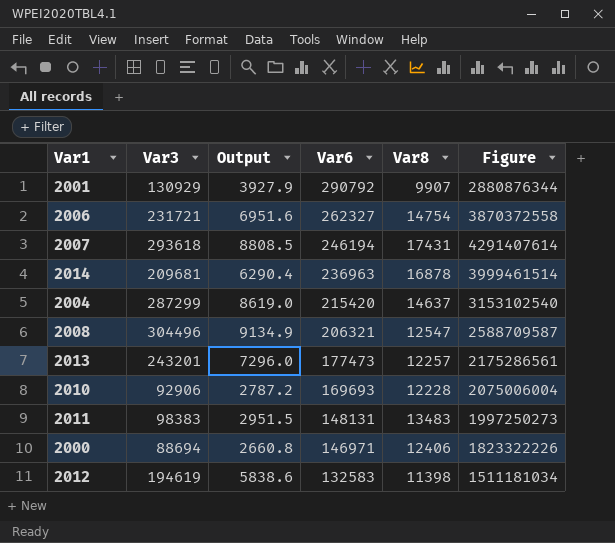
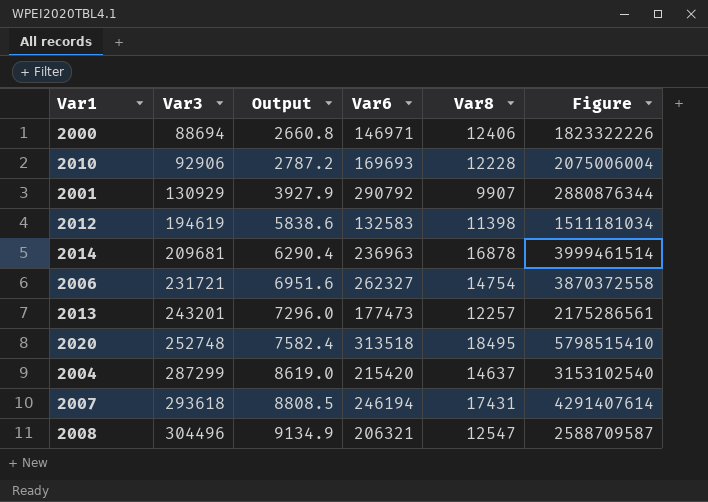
row order: Var6 descending -> Var3 ascending
row 2011: 98383 | 2951.5 | 148131 | 13483 | 1997250273 -> none
row 2020: none -> 252748 | 7582.4 | 313518 | 18495 | 5798515410

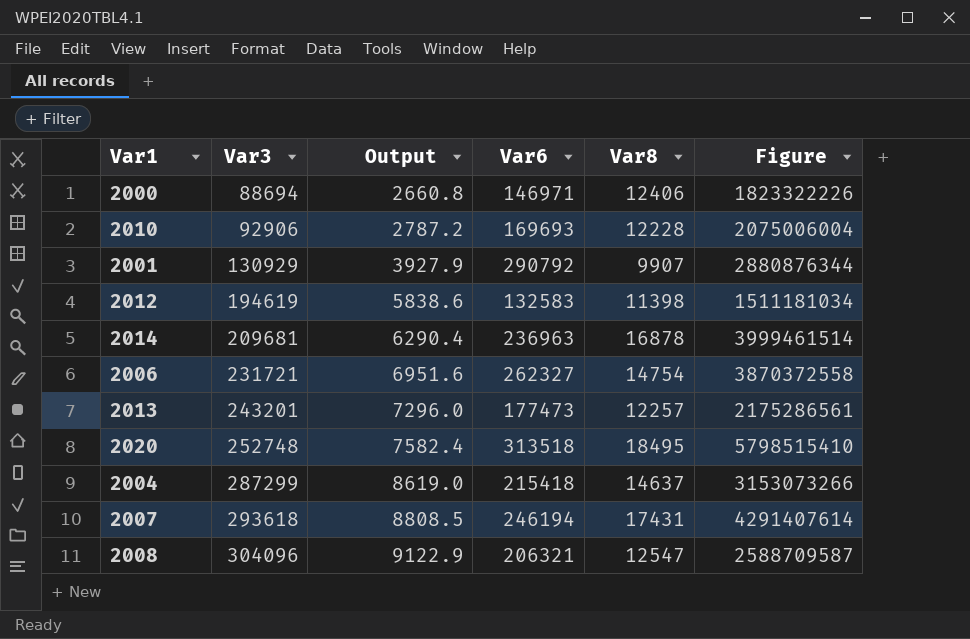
2004 | Var6: 215420 -> 215418
2004 | Figure: 3153102540 -> 3153073266
2008 | Var3: 304496 -> 304096
2008 | Output: 9134.9 -> 9122.9

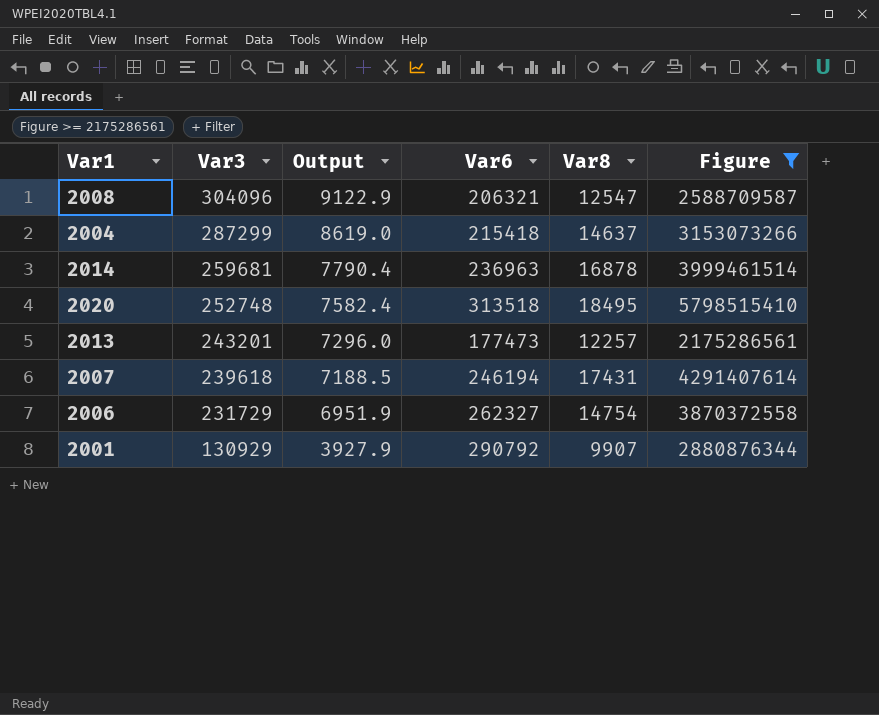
filter: none -> Figure >= 2175286561
row order: Var3 ascending -> Var3 descending
2014 | Var3: 209681 -> 259681
2014 | Output: 6290.4 -> 7790.4
2007 | Var3: 293618 -> 239618
2007 | Output: 8808.5 -> 7188.5
2006 | Var3: 231721 -> 231729
2006 | Output: 6951.6 -> 6951.9

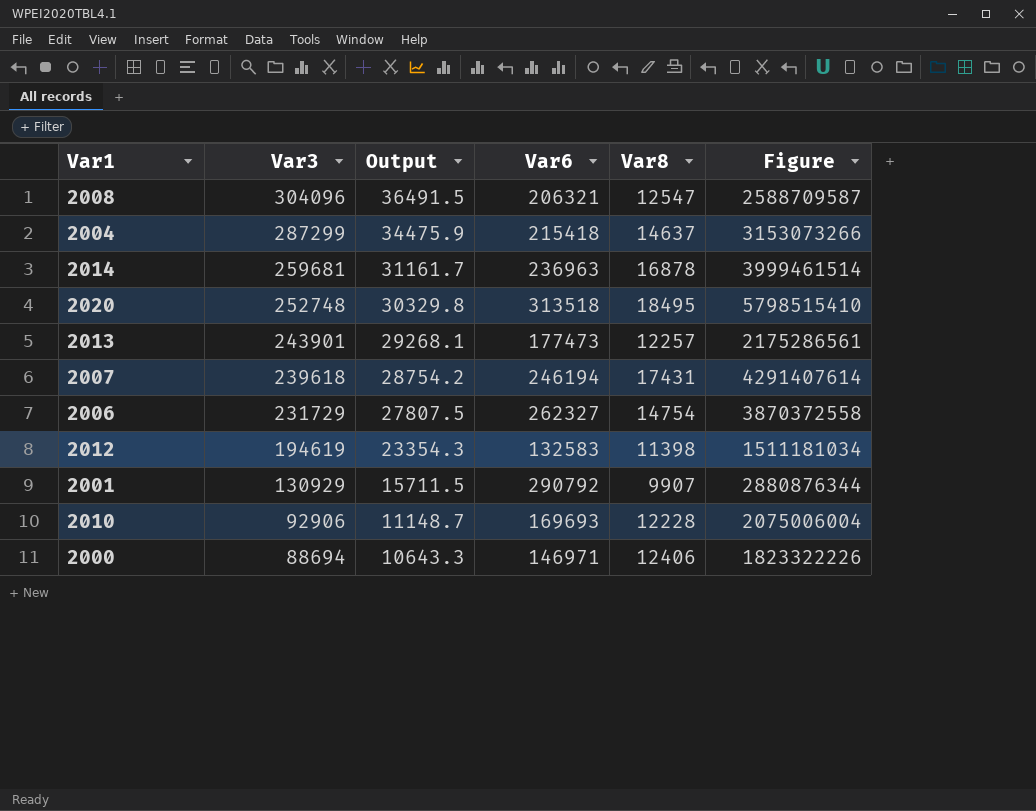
filter: Figure >= 2175286561 -> none
column Output | formula: [Var3] * 0.03 -> [Var3] * 0.12
2013 | Var3: 243201 -> 243901

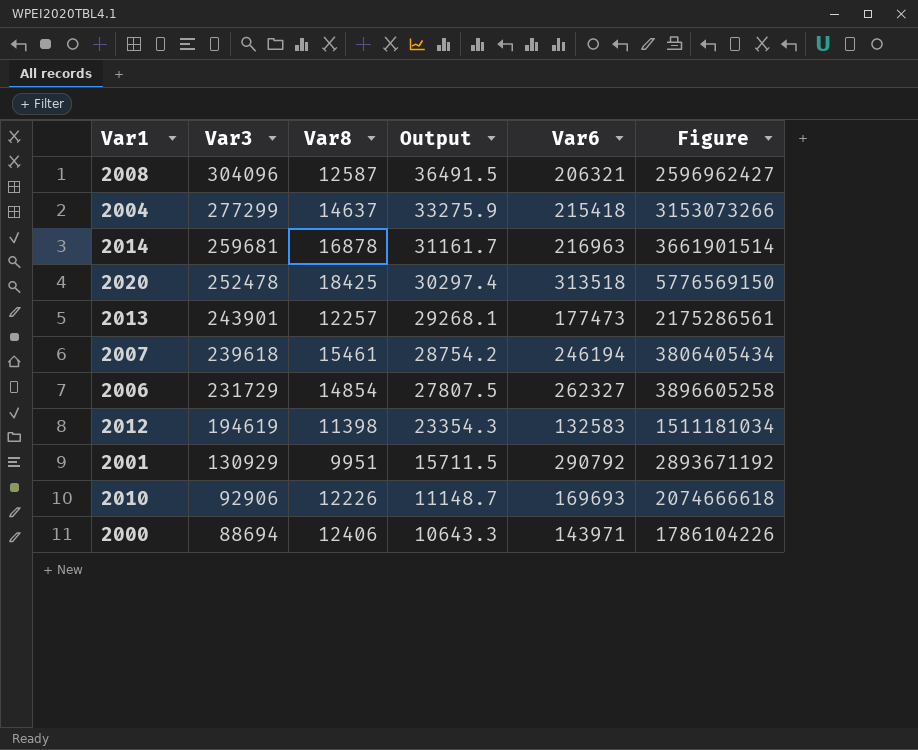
column Var8 | position: 5 -> 3
2008 | Var8: 12547 -> 12587
2008 | Figure: 2588709587 -> 2596962427
2004 | Var3: 287299 -> 277299
2004 | Output: 34475.9 -> 33275.9
2014 | Var6: 236963 -> 216963
2014 | Figure: 3999461514 -> 3661901514
2020 | Var3: 252748 -> 252478
2020 | Var8: 18495 -> 18425
2020 | Output: 30329.8 -> 30297.4
2020 | Figure: 5798515410 -> 5776569150
2007 | Var8: 17431 -> 15461
2007 | Figure: 4291407614 -> 3806405434
2006 | Var8: 14754 -> 14854
2006 | Figure: 3870372558 -> 3896605258
2001 | Var8: 9907 -> 9951
2001 | Figure: 2880876344 -> 2893671192
2010 | Var8: 12228 -> 12226
2010 | Figure: 2075006004 -> 2074666618
2000 | Var6: 146971 -> 143971
2000 | Figure: 1823322226 -> 1786104226

